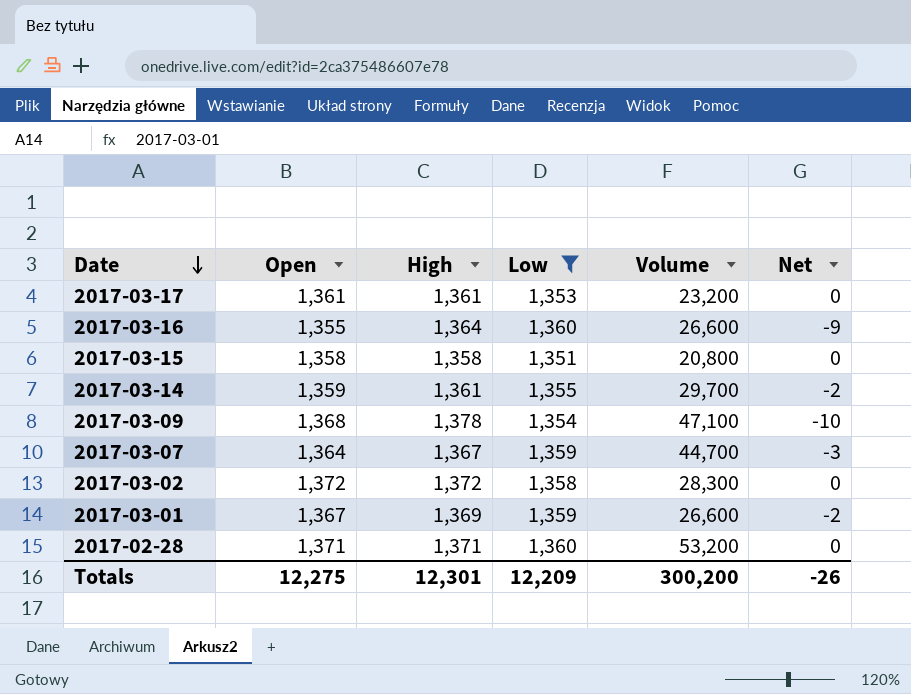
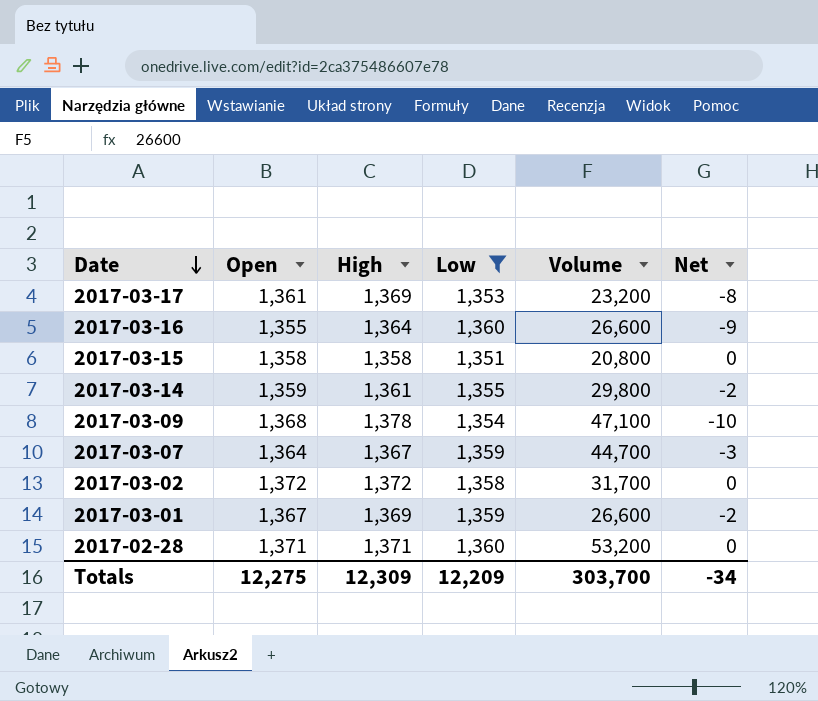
2017-03-17 | High: 1,361 -> 1,369
2017-03-17 | Net: 0 -> -8
2017-03-14 | Volume: 29,700 -> 29,800
2017-03-02 | Volume: 28,300 -> 31,700
Totals | High: 12,301 -> 12,309
Totals | Volume: 300,200 -> 303,700
Totals | Net: -26 -> -34

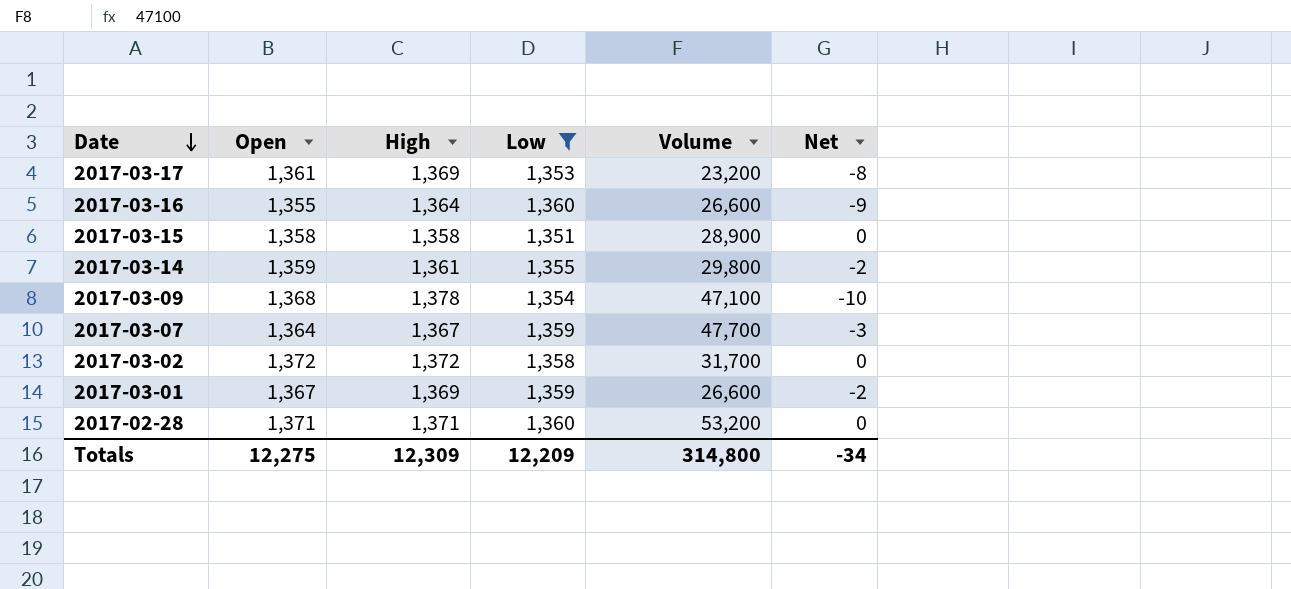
2017-03-15 | Volume: 20,800 -> 28,900
2017-03-07 | Volume: 44,700 -> 47,700
Totals | Volume: 303,700 -> 314,800

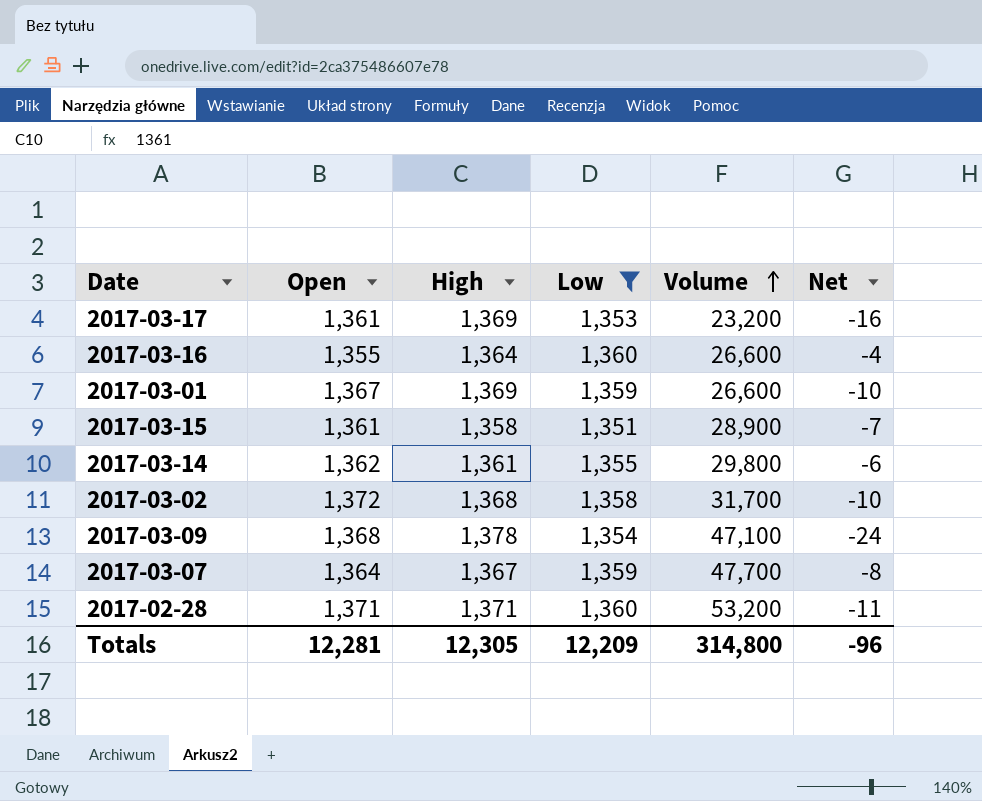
row order: Date descending -> Volume ascending
column Net | formula: [Open] - [High] -> [Low] - [High]
2017-03-15 | Open: 1,358 -> 1,361
2017-03-14 | Open: 1,359 -> 1,362
2017-03-02 | High: 1,372 -> 1,368
Totals | Open: 12,275 -> 12,281
Totals | High: 12,309 -> 12,305
Totals | Net: -34 -> -96

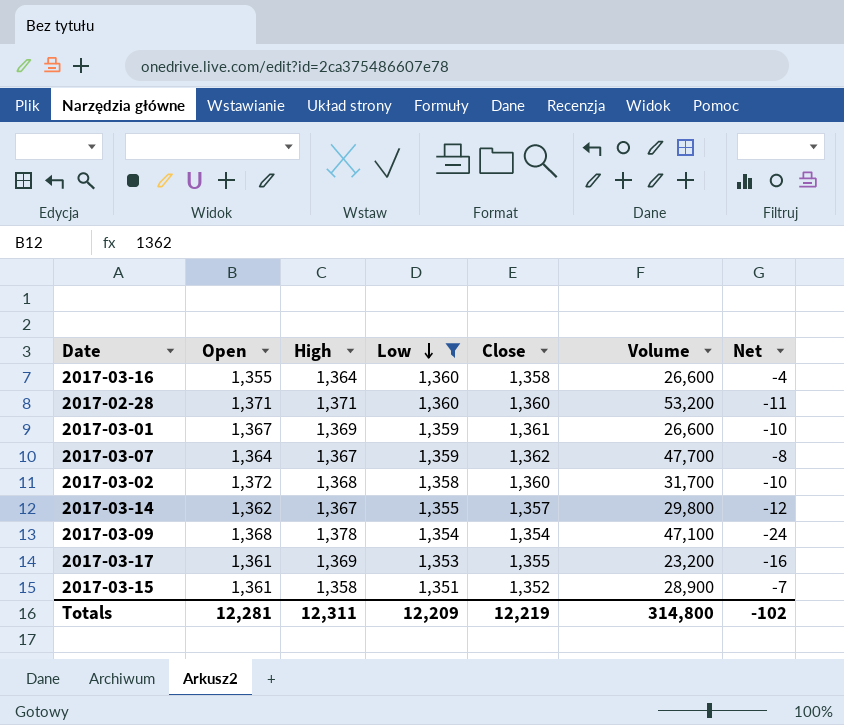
row order: Volume ascending -> Low descending
column Close | position: none -> 5
2017-03-14 | High: 1,361 -> 1,367
2017-03-14 | Net: -6 -> -12
Totals | High: 12,305 -> 12,311
Totals | Net: -96 -> -102

